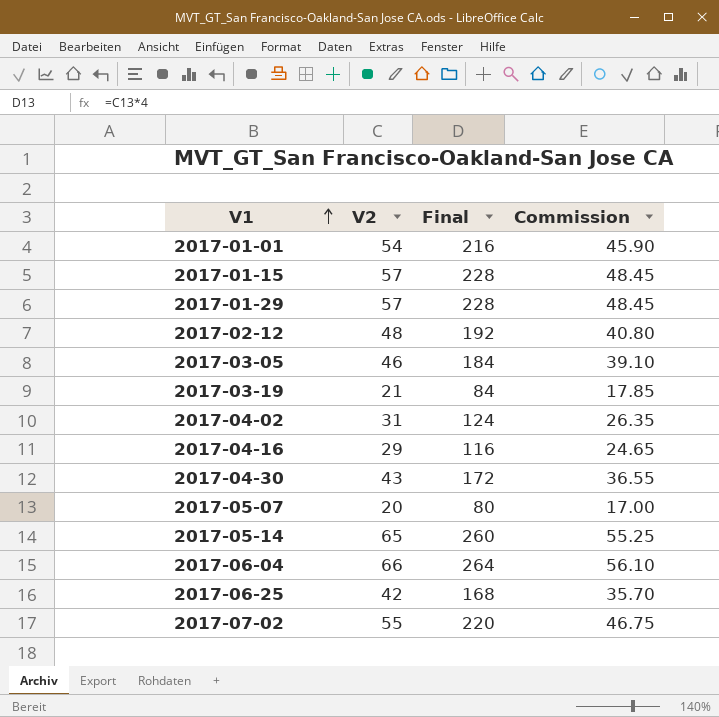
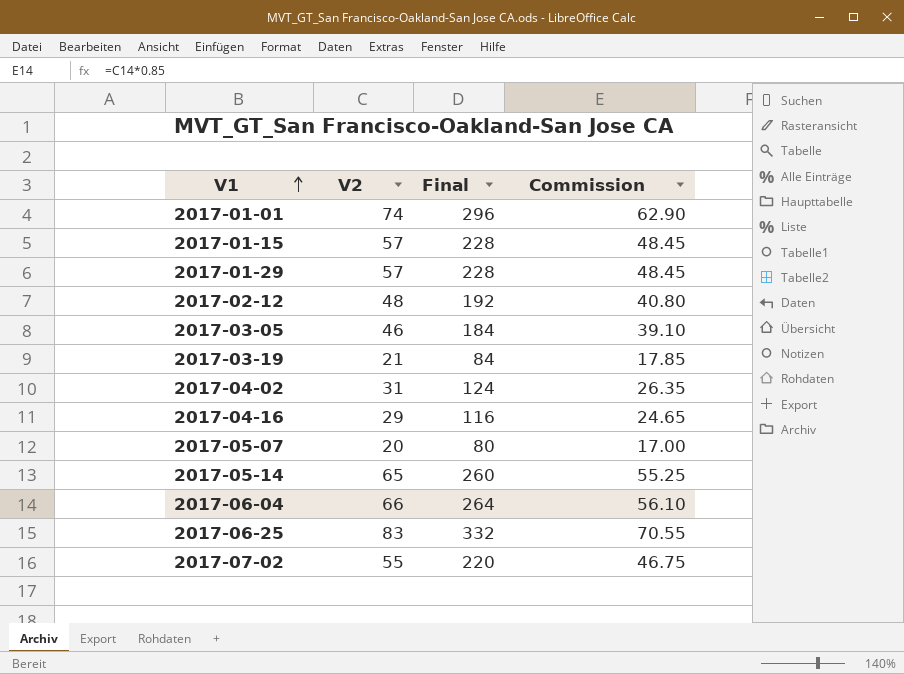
row 2017-04-30: 43 | 172 | 36.55 -> none
2017-01-01 | V2: 54 -> 74
2017-01-01 | Final: 216 -> 296
2017-01-01 | Commission: 45.90 -> 62.90
2017-06-25 | V2: 42 -> 83
2017-06-25 | Final: 168 -> 332
2017-06-25 | Commission: 35.70 -> 70.55

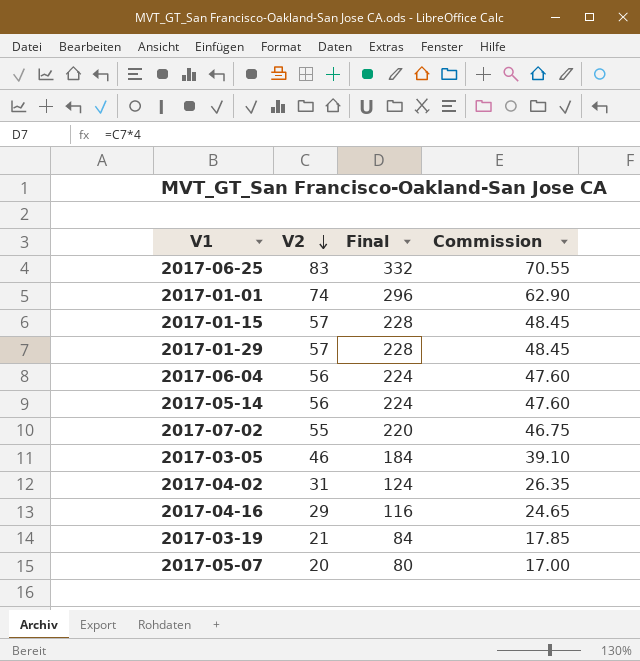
row order: V1 ascending -> V2 descending
row 2017-02-12: 48 | 192 | 40.80 -> none
2017-06-04 | V2: 66 -> 56
2017-06-04 | Final: 264 -> 224
2017-06-04 | Commission: 56.10 -> 47.60
2017-05-14 | V2: 65 -> 56
2017-05-14 | Final: 260 -> 224
2017-05-14 | Commission: 55.25 -> 47.60

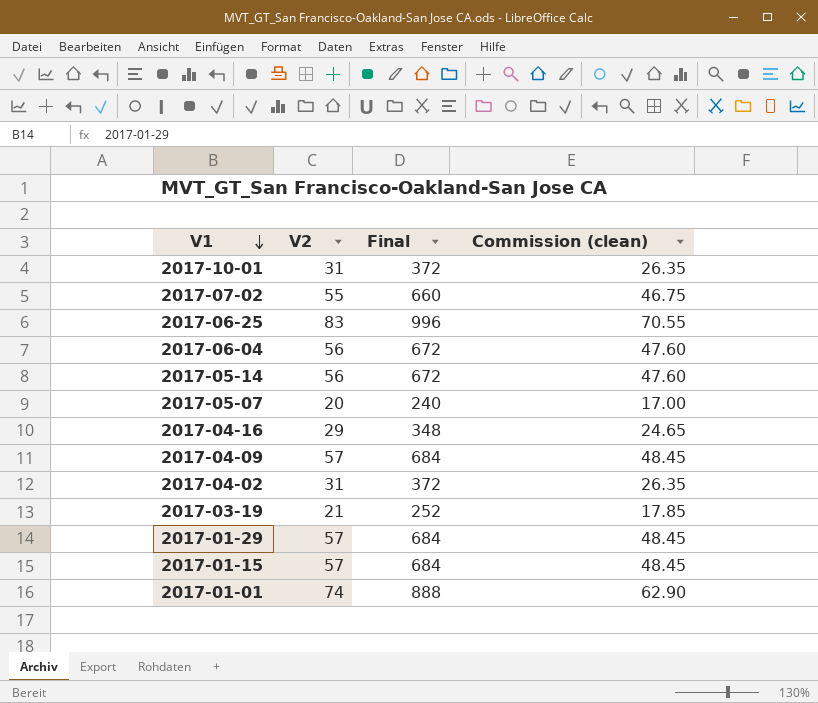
row order: V2 descending -> V1 descending
column Final | formula: [V2] * 4 -> [V2] * 12
column name: Commission -> Commission (clean)
row 2017-03-05: 46 | 184 | 39.10 -> none
row 2017-10-01: none -> 31 | 372 | 26.35
row 2017-04-09: none -> 57 | 684 | 48.45

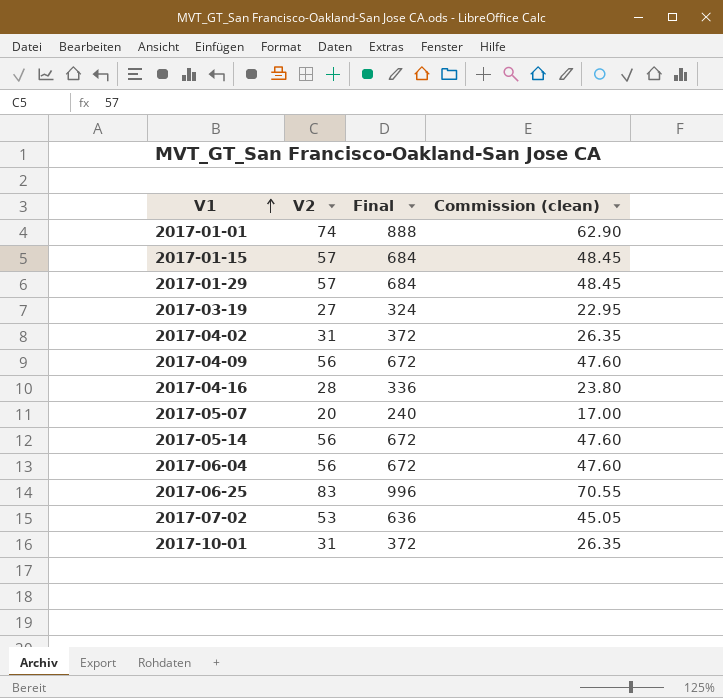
row order: V1 descending -> V1 ascending
2017-03-19 | V2: 21 -> 27
2017-03-19 | Final: 252 -> 324
2017-03-19 | Commission (clean): 17.85 -> 22.95
2017-04-09 | V2: 57 -> 56
2017-04-09 | Final: 684 -> 672
2017-04-09 | Commission (clean): 48.45 -> 47.60
2017-04-16 | V2: 29 -> 28
2017-04-16 | Final: 348 -> 336
2017-04-16 | Commission (clean): 24.65 -> 23.80
2017-07-02 | V2: 55 -> 53
2017-07-02 | Final: 660 -> 636
2017-07-02 | Commission (clean): 46.75 -> 45.05

